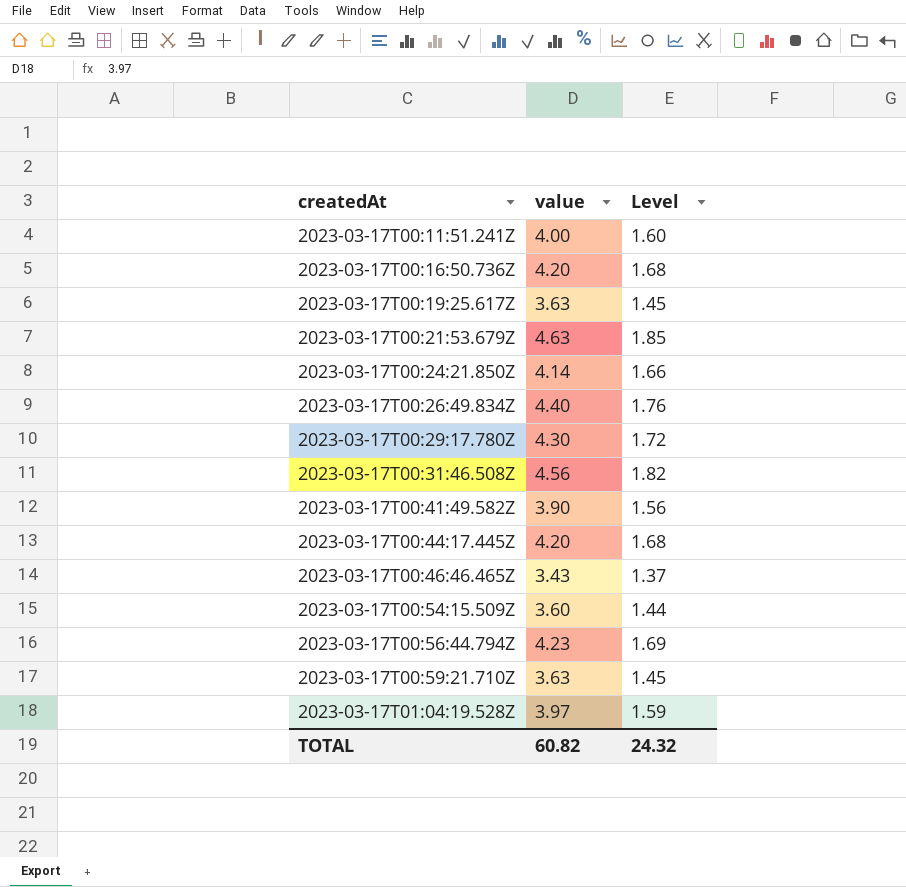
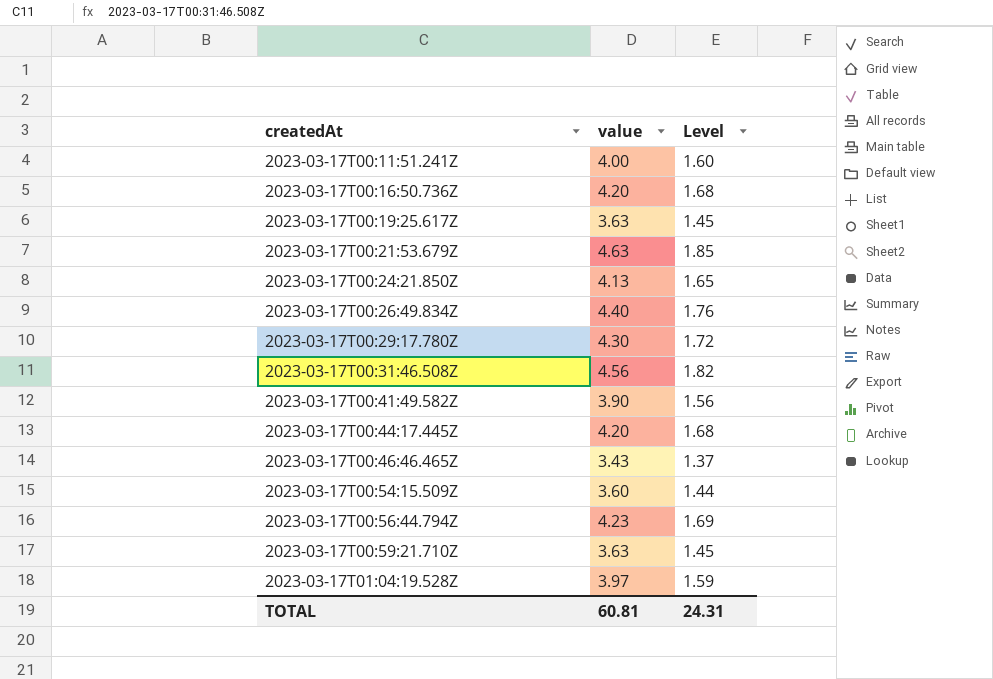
2023-03-17T00:24:21.850Z | value: 4.14 -> 4.13
2023-03-17T00:24:21.850Z | Level: 1.66 -> 1.65
TOTAL | value: 60.82 -> 60.81
TOTAL | Level: 24.32 -> 24.31

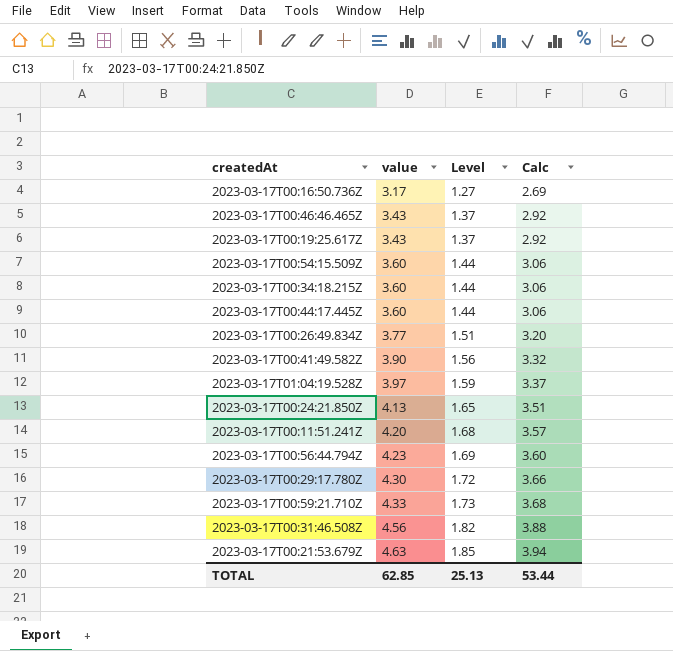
row order: createdAt ascending -> value ascending
column Calc | formula: none -> [value] * 0.85
2023-03-17T00:16:50.736Z | value: 4.20 -> 3.17
2023-03-17T00:16:50.736Z | Level: 1.68 -> 1.27
2023-03-17T00:19:25.617Z | value: 3.63 -> 3.43
2023-03-17T00:19:25.617Z | Level: 1.45 -> 1.37
row 2023-03-17T00:34:18.215Z: none -> 3.60 | 1.44 | 3.06
2023-03-17T00:44:17.445Z | value: 4.20 -> 3.60
2023-03-17T00:44:17.445Z | Level: 1.68 -> 1.44
2023-03-17T00:26:49.834Z | value: 4.40 -> 3.77
2023-03-17T00:26:49.834Z | Level: 1.76 -> 1.51
2023-03-17T00:11:51.241Z | value: 4.00 -> 4.20
2023-03-17T00:11:51.241Z | Level: 1.60 -> 1.68
2023-03-17T00:59:21.710Z | value: 3.63 -> 4.33
2023-03-17T00:59:21.710Z | Level: 1.45 -> 1.73
TOTAL | value: 60.81 -> 62.85
TOTAL | Level: 24.31 -> 25.13

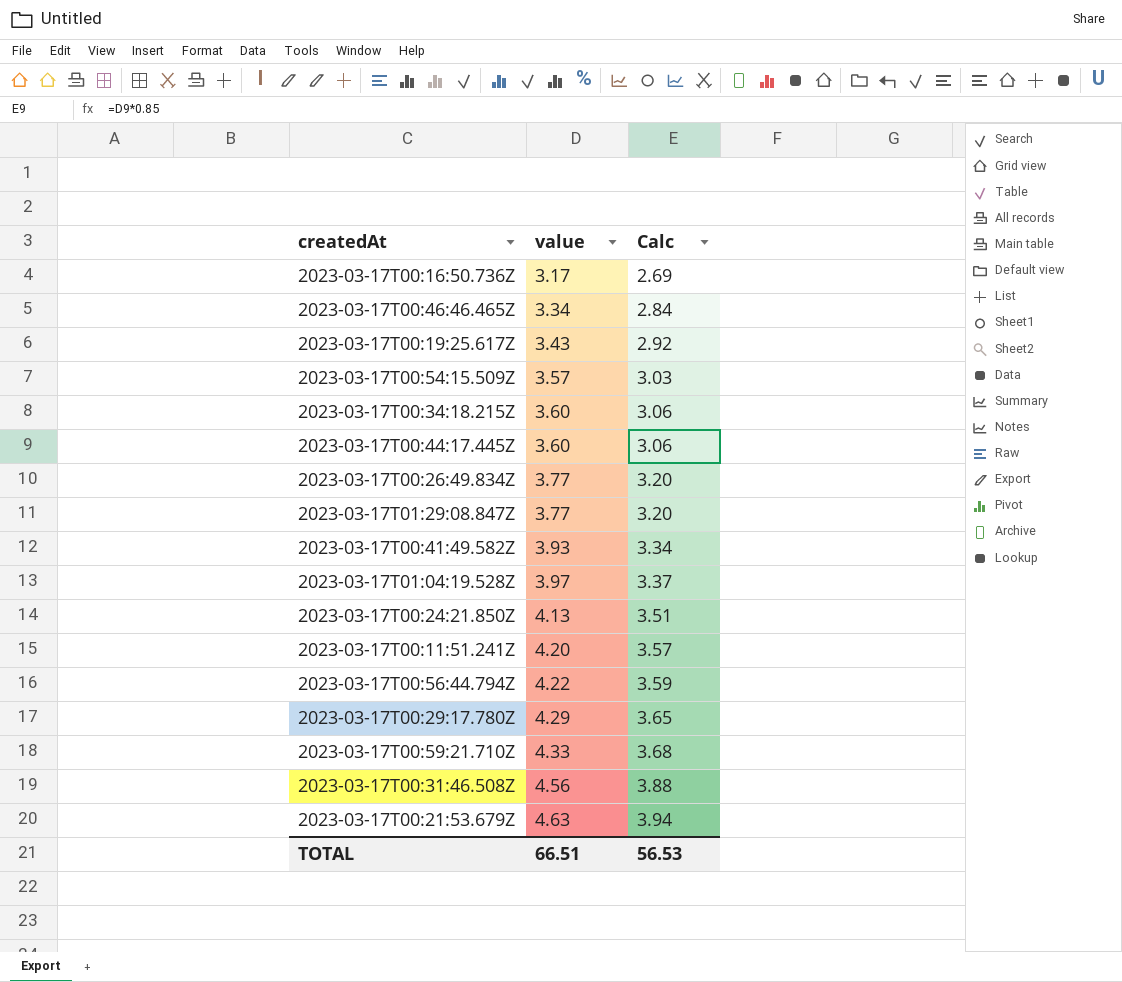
column Level | formula: [value] * 0.4 -> none
2023-03-17T00:46:46.465Z | value: 3.43 -> 3.34
2023-03-17T00:46:46.465Z | Calc: 2.92 -> 2.84
2023-03-17T00:54:15.509Z | value: 3.60 -> 3.57
2023-03-17T00:54:15.509Z | Calc: 3.06 -> 3.03
row 2023-03-17T01:29:08.847Z: none -> 3.77 | 3.20
2023-03-17T00:41:49.582Z | value: 3.90 -> 3.93
2023-03-17T00:41:49.582Z | Calc: 3.32 -> 3.34
2023-03-17T00:56:44.794Z | value: 4.23 -> 4.22
2023-03-17T00:56:44.794Z | Calc: 3.60 -> 3.59
2023-03-17T00:29:17.780Z | value: 4.30 -> 4.29
2023-03-17T00:29:17.780Z | Calc: 3.66 -> 3.65
TOTAL | value: 62.85 -> 66.51
TOTAL | Calc: 53.44 -> 56.53

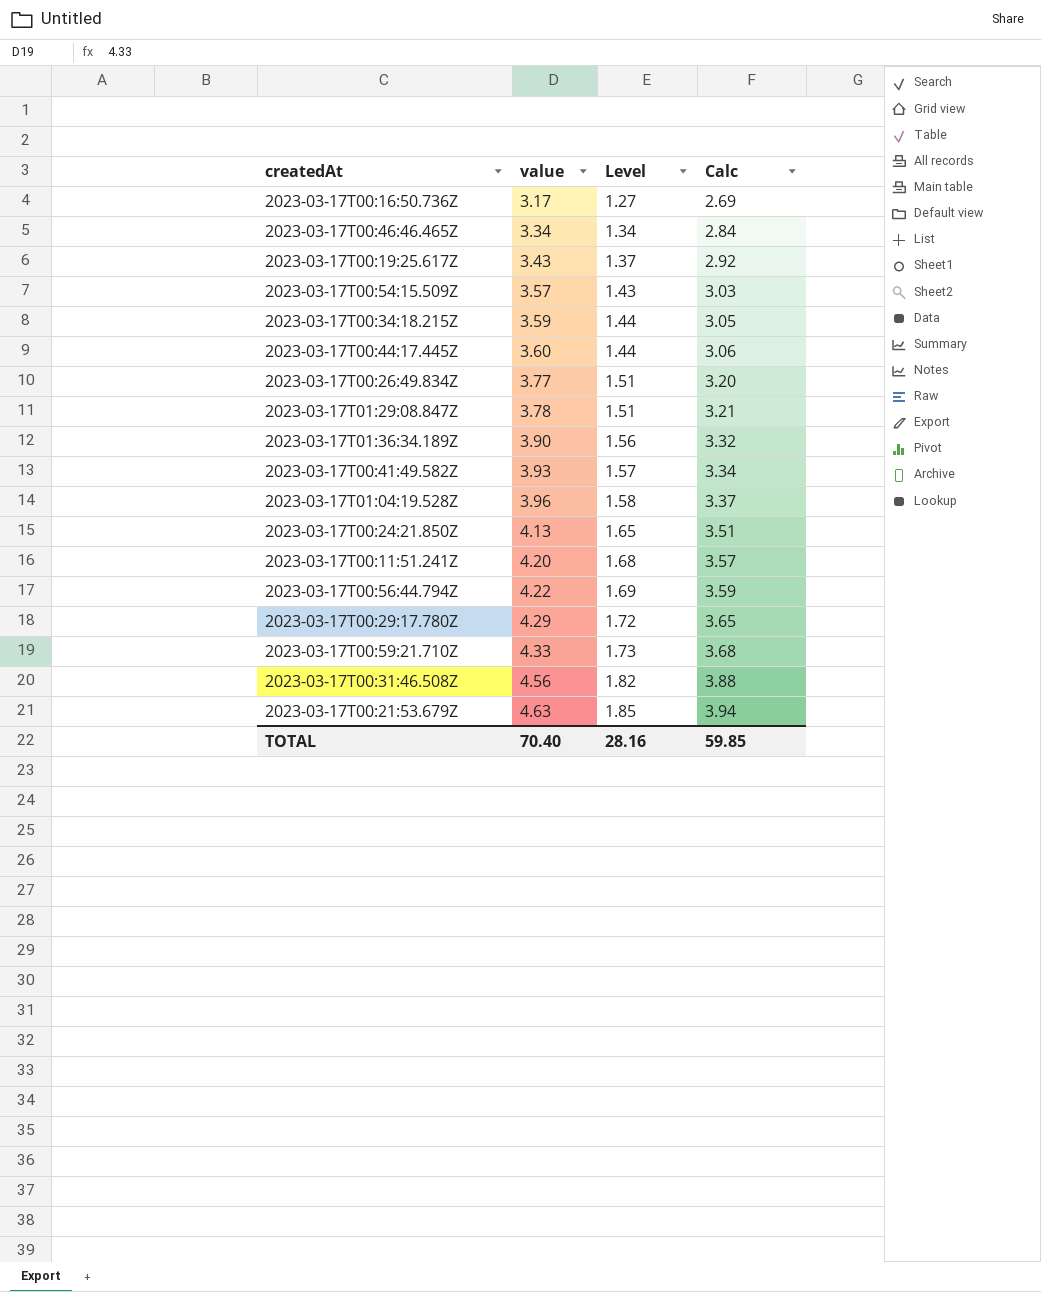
column Level | formula: none -> [value] * 0.4
2023-03-17T00:34:18.215Z | value: 3.60 -> 3.59
2023-03-17T00:34:18.215Z | Calc: 3.06 -> 3.05
2023-03-17T01:29:08.847Z | value: 3.77 -> 3.78
2023-03-17T01:29:08.847Z | Calc: 3.20 -> 3.21
row 2023-03-17T01:36:34.189Z: none -> 3.90 | 1.56 | 3.32
2023-03-17T01:04:19.528Z | value: 3.97 -> 3.96
TOTAL | value: 66.51 -> 70.40
TOTAL | Calc: 56.53 -> 59.85

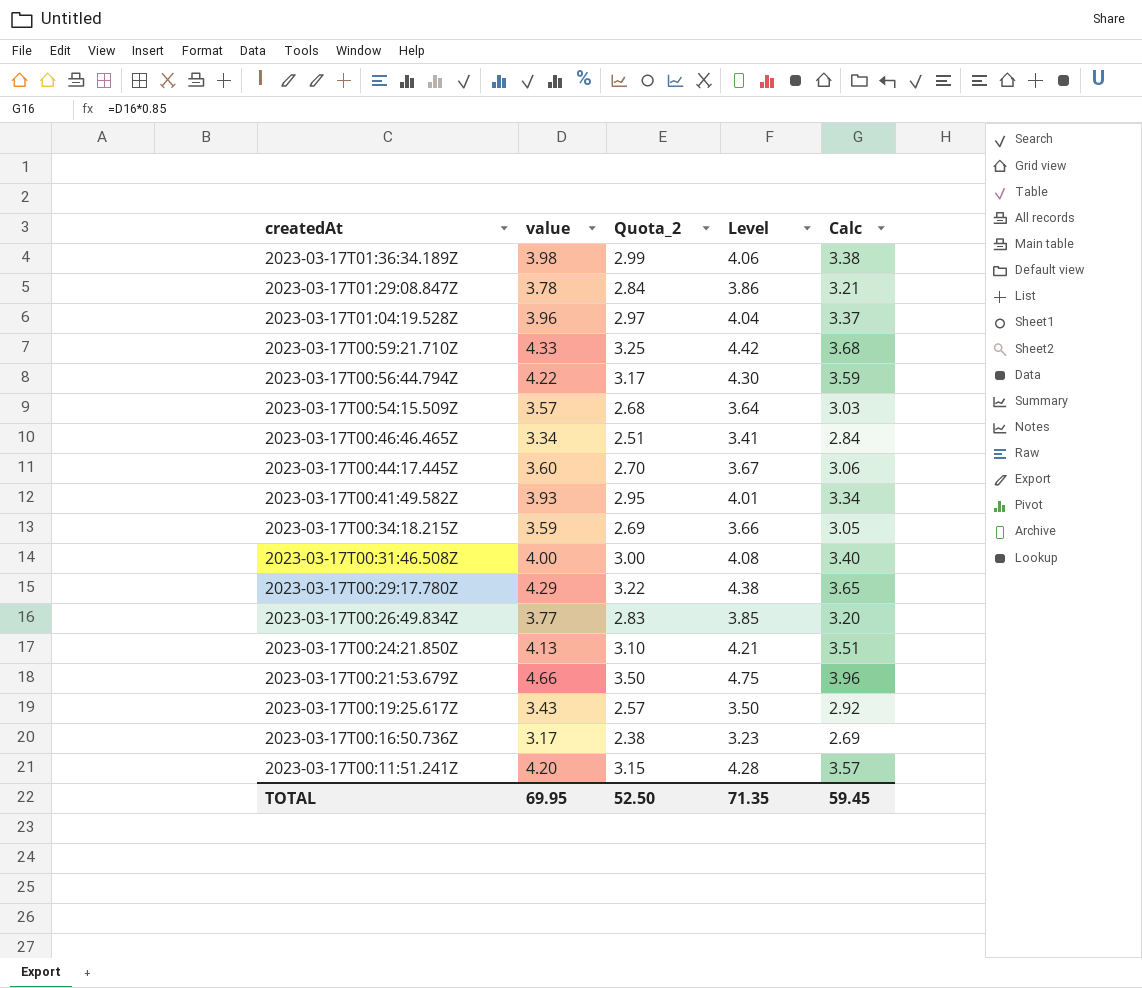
row order: value ascending -> createdAt descending
column Quota_2 | formula: none -> [value] * 0.75
column Level | formula: [value] * 0.4 -> [value] * 1.02
2023-03-17T01:36:34.189Z | value: 3.90 -> 3.98
2023-03-17T01:36:34.189Z | Calc: 3.32 -> 3.38
2023-03-17T00:31:46.508Z | value: 4.56 -> 4.00
2023-03-17T00:31:46.508Z | Calc: 3.88 -> 3.40
2023-03-17T00:21:53.679Z | value: 4.63 -> 4.66
2023-03-17T00:21:53.679Z | Calc: 3.94 -> 3.96
TOTAL | value: 70.40 -> 69.95
TOTAL | Level: 28.16 -> 71.35
TOTAL | Calc: 59.85 -> 59.45

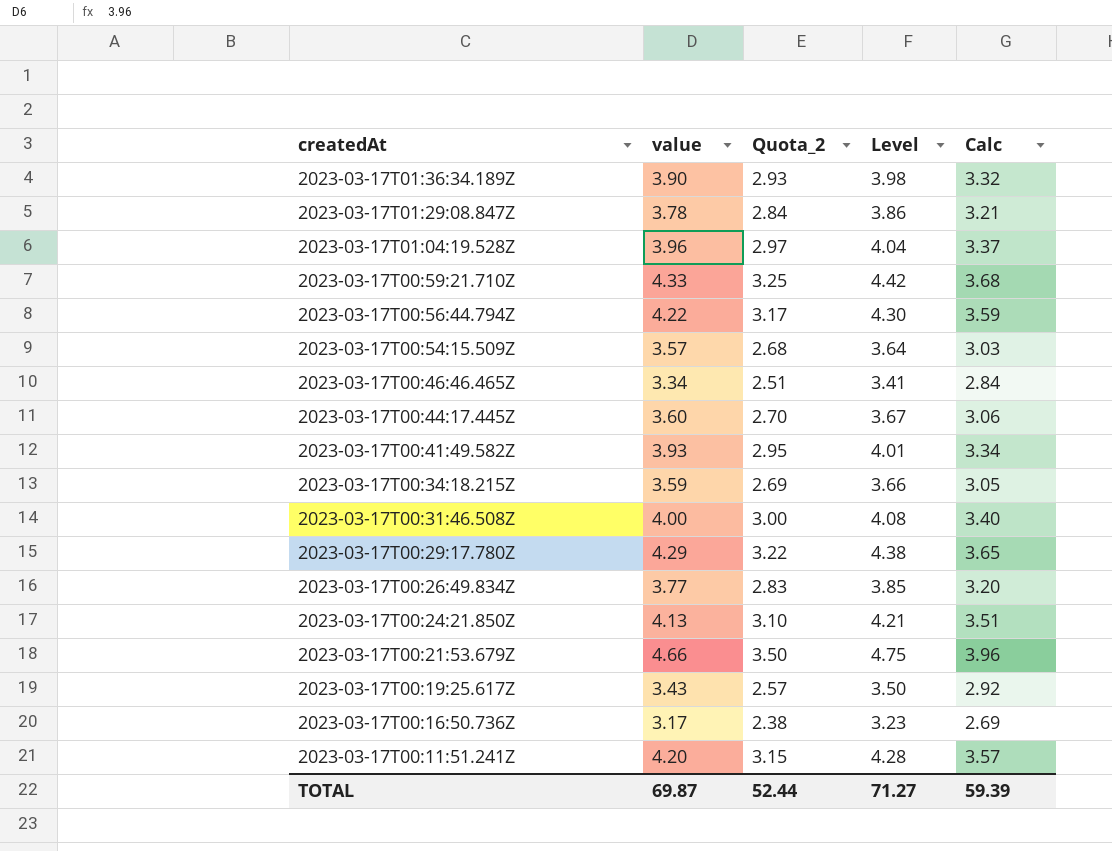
2023-03-17T01:36:34.189Z | value: 3.98 -> 3.90
2023-03-17T01:36:34.189Z | Quota_2: 2.99 -> 2.93
2023-03-17T01:36:34.189Z | Level: 4.06 -> 3.98
2023-03-17T01:36:34.189Z | Calc: 3.38 -> 3.32
TOTAL | value: 69.95 -> 69.87
TOTAL | Quota_2: 52.50 -> 52.44
TOTAL | Level: 71.35 -> 71.27
TOTAL | Calc: 59.45 -> 59.39

